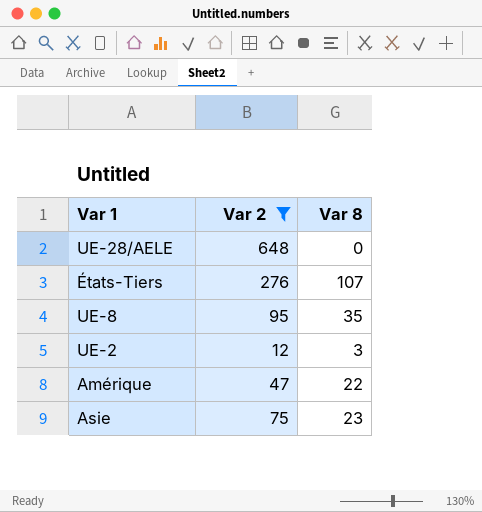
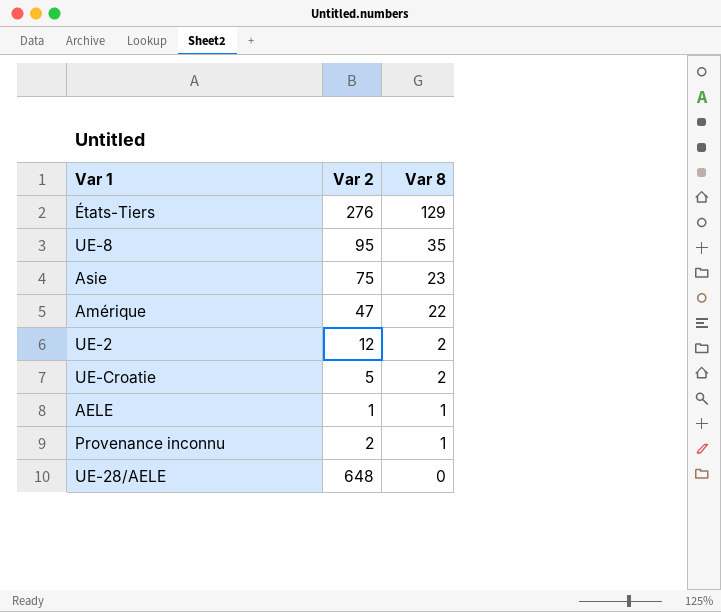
filter: Var 2 >= 12 -> none
row order: none -> Var 8 descending
États-Tiers | Var 8: 107 -> 129
UE-2 | Var 8: 3 -> 2

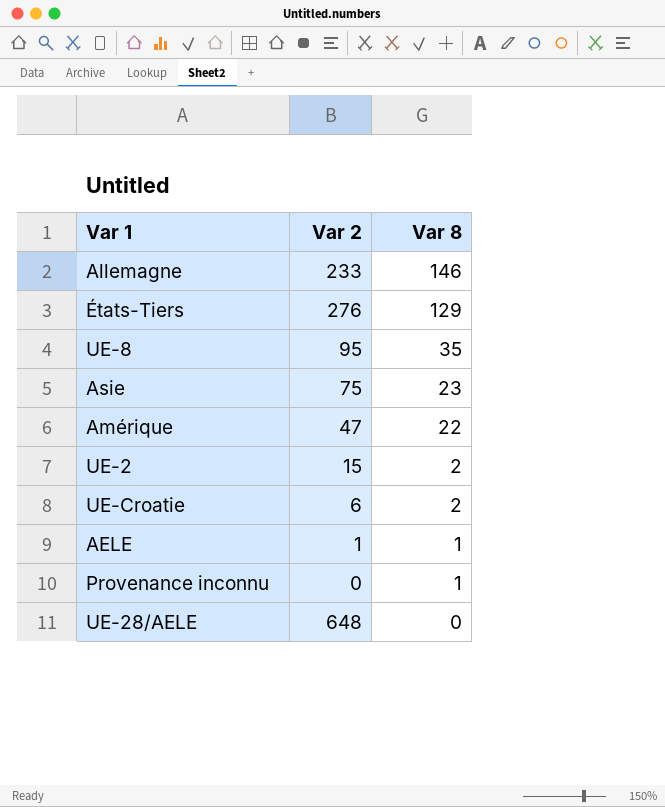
row Allemagne: none -> 233 | 146
UE-2 | Var 2: 12 -> 15
UE-Croatie | Var 2: 5 -> 6
Provenance inconnu | Var 2: 2 -> 0

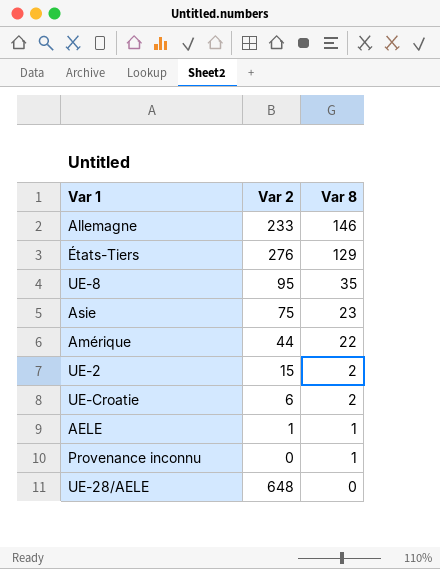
Amérique | Var 2: 47 -> 44

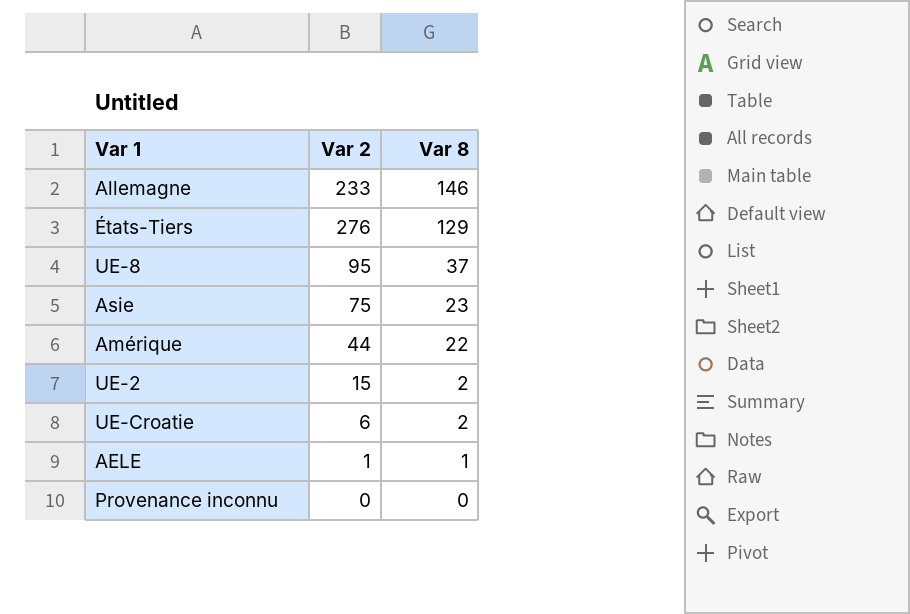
row UE-28/AELE: 648 | 0 -> none
UE-8 | Var 8: 35 -> 37
Provenance inconnu | Var 8: 1 -> 0

